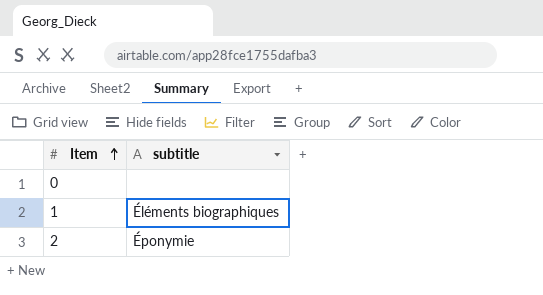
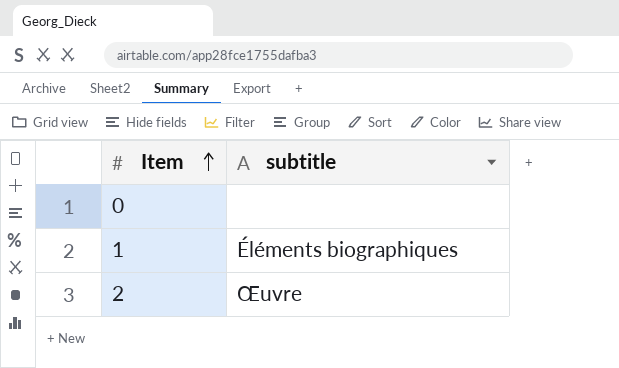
2 | subtitle: Éponymie -> Œuvre

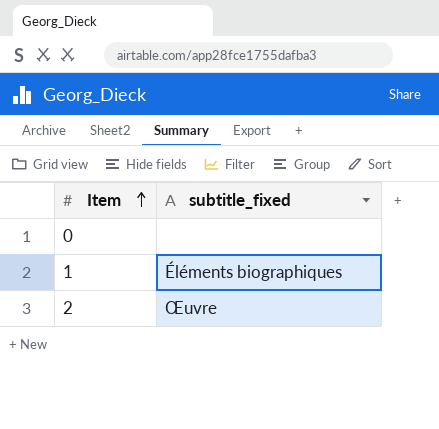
column name: subtitle -> subtitle_fixed

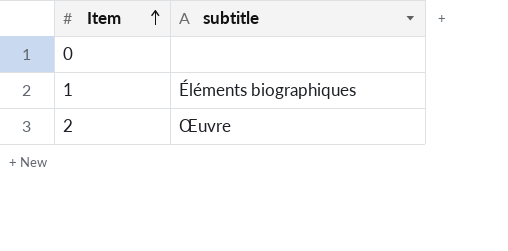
column name: subtitle_fixed -> subtitle

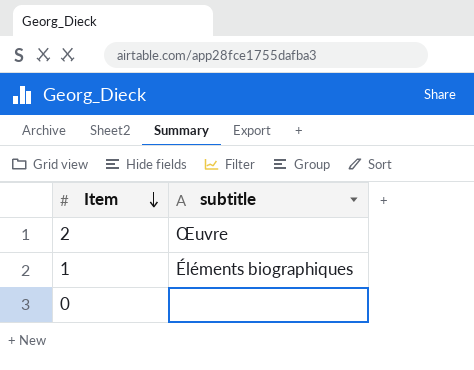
row order: Item ascending -> Item descending

